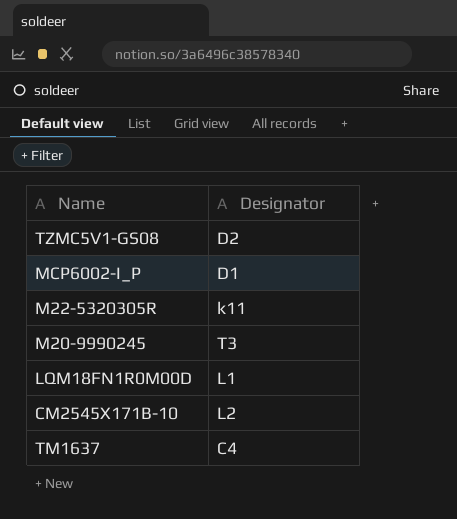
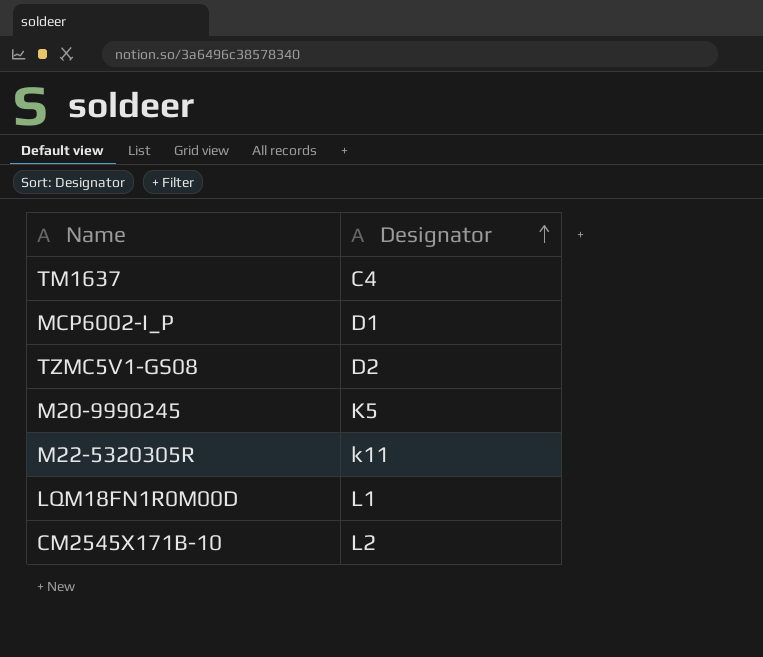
row order: none -> Designator ascending
M20-9990245 | Designator: T3 -> K5

